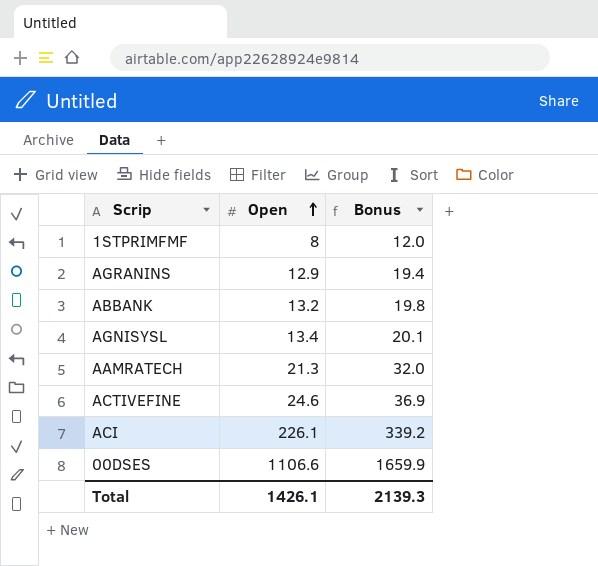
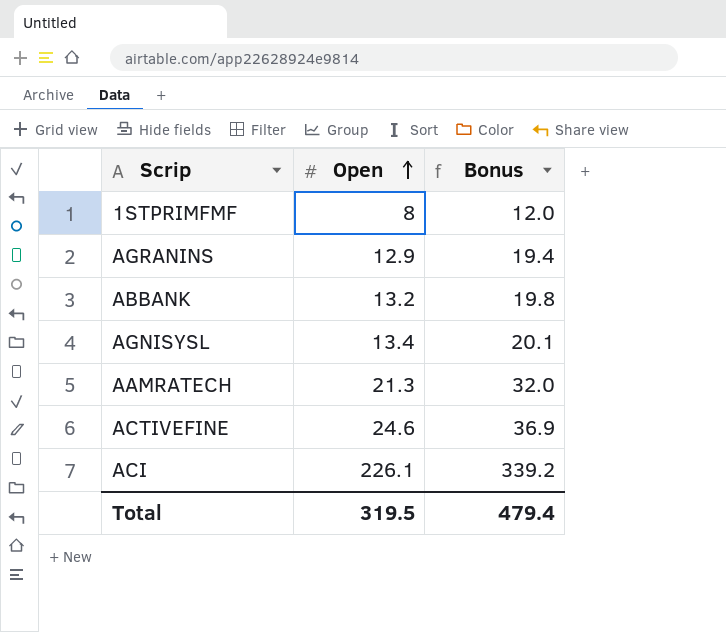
row 00DSES: 1106.6 | 1659.9 -> none
Total | Open: 1426.1 -> 319.5
Total | Bonus: 2139.3 -> 479.4

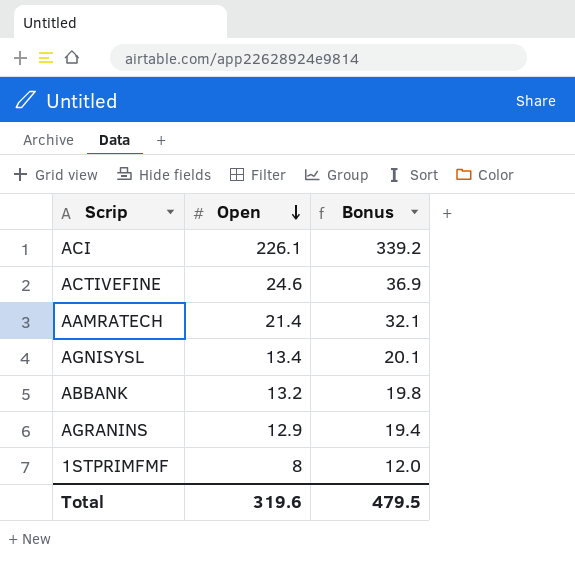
row order: Open ascending -> Open descending
AAMRATECH | Open: 21.3 -> 21.4
AAMRATECH | Bonus: 32.0 -> 32.1
Total | Open: 319.5 -> 319.6
Total | Bonus: 479.4 -> 479.5

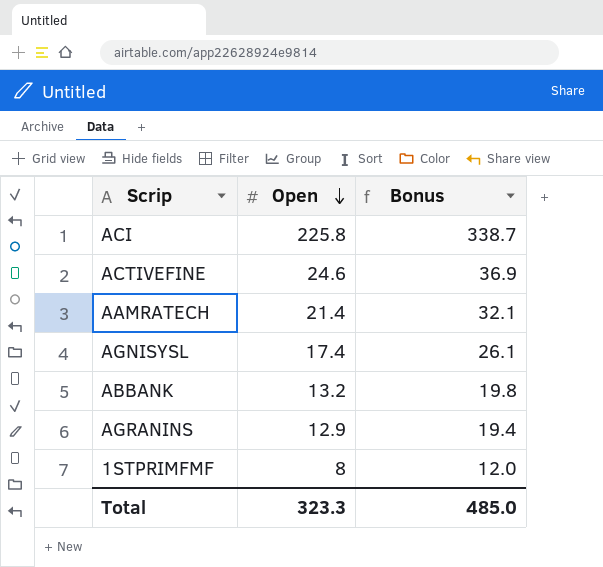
ACI | Open: 226.1 -> 225.8
ACI | Bonus: 339.2 -> 338.7
AGNISYSL | Open: 13.4 -> 17.4
AGNISYSL | Bonus: 20.1 -> 26.1
Total | Open: 319.6 -> 323.3
Total | Bonus: 479.5 -> 485.0

